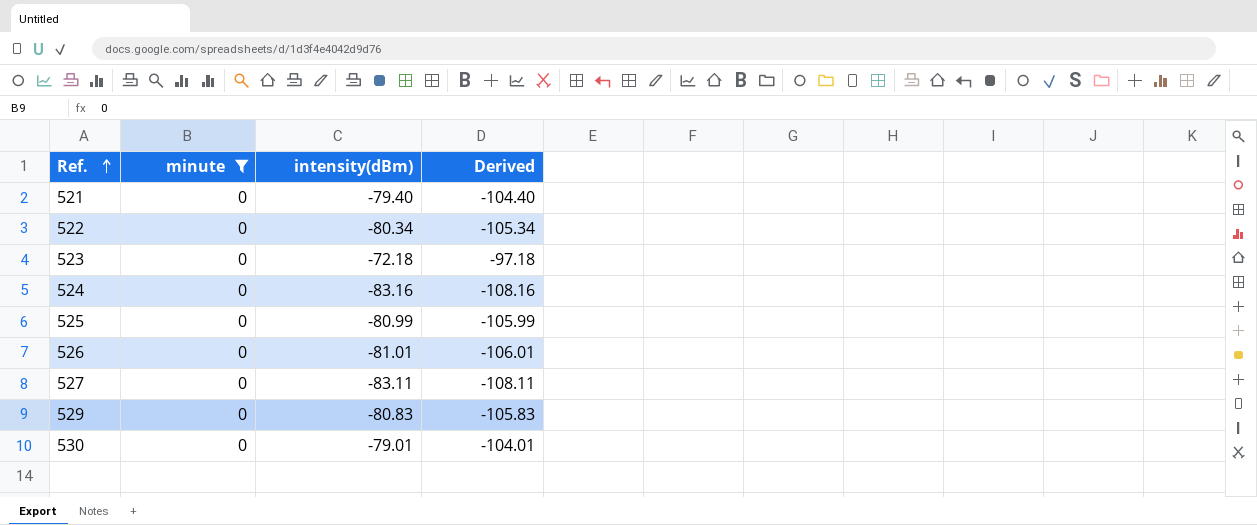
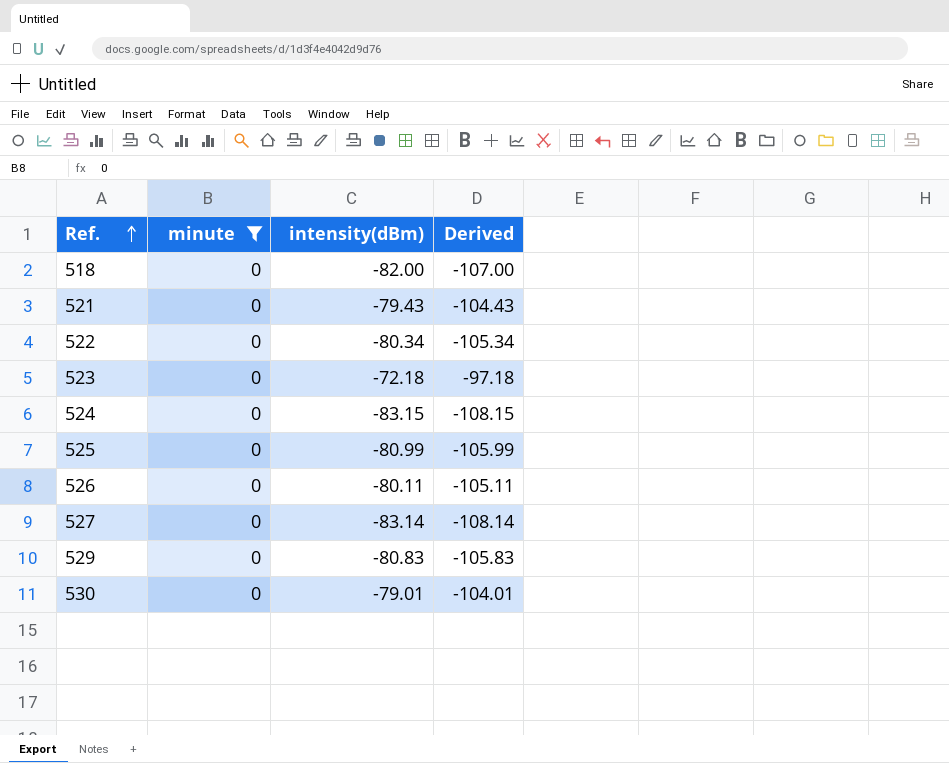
row 518: none -> 0 | -82.00 | -107.00
521 | intensity(dBm): -79.40 -> -79.43
521 | Derived: -104.40 -> -104.43
524 | intensity(dBm): -83.16 -> -83.15
524 | Derived: -108.16 -> -108.15
526 | intensity(dBm): -81.01 -> -80.11
526 | Derived: -106.01 -> -105.11
527 | intensity(dBm): -83.11 -> -83.14
527 | Derived: -108.11 -> -108.14

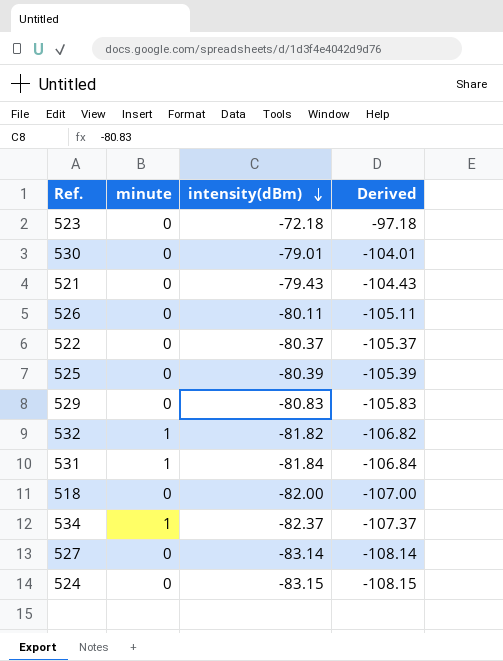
filter: minute = 0 -> none
row order: Ref. ascending -> intensity(dBm) descending
522 | intensity(dBm): -80.34 -> -80.37
522 | Derived: -105.34 -> -105.37
525 | intensity(dBm): -80.99 -> -80.39
525 | Derived: -105.99 -> -105.39

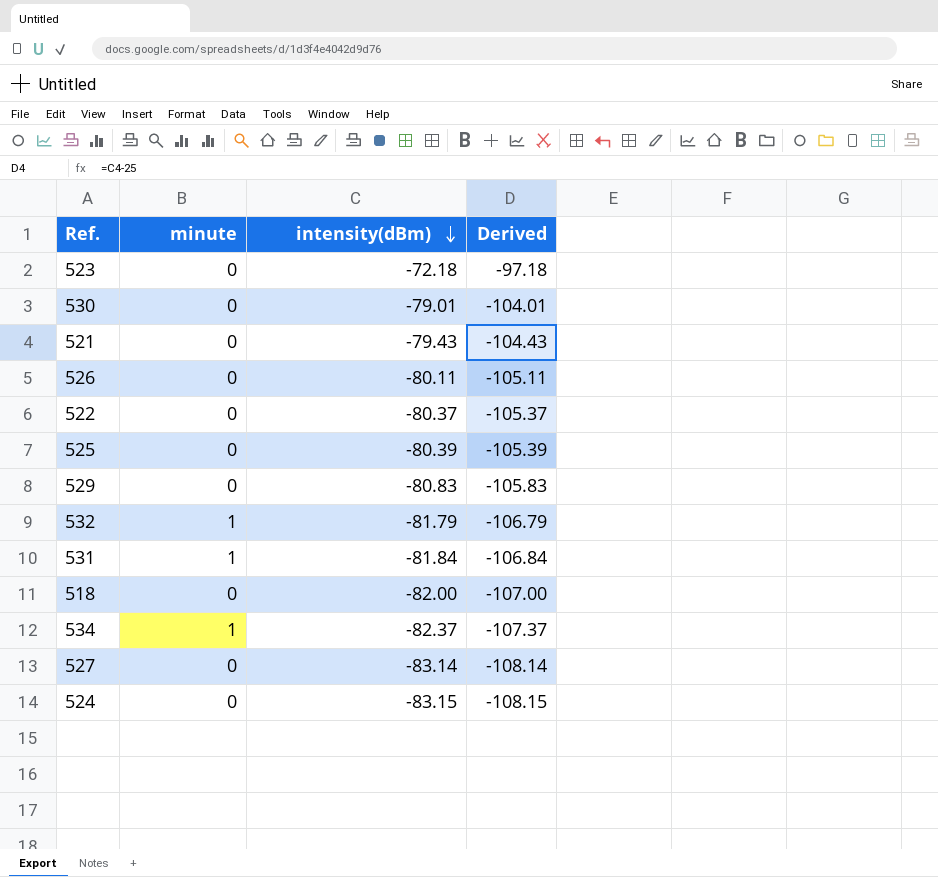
532 | intensity(dBm): -81.82 -> -81.79
532 | Derived: -106.82 -> -106.79

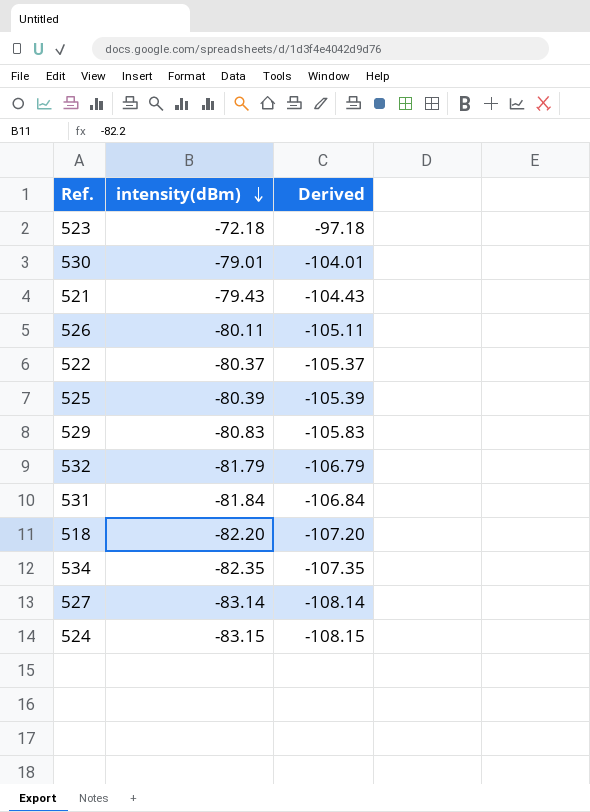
column minute | position: 2 -> none
518 | intensity(dBm): -82.00 -> -82.20
518 | Derived: -107.00 -> -107.20
534 | intensity(dBm): -82.37 -> -82.35
534 | Derived: -107.37 -> -107.35

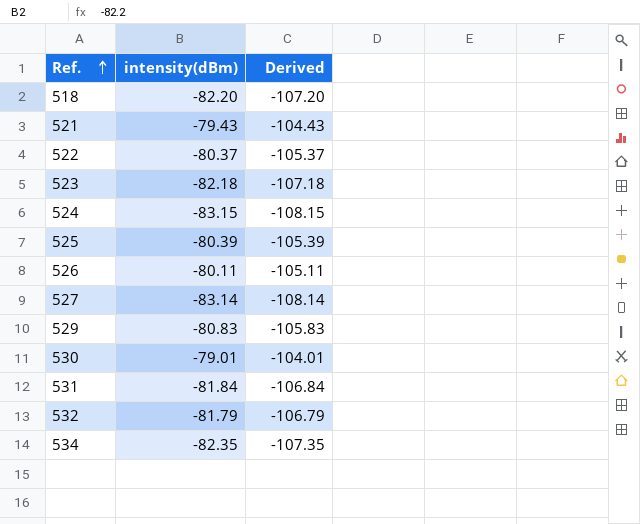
row order: intensity(dBm) descending -> Ref. ascending
523 | intensity(dBm): -72.18 -> -82.18
523 | Derived: -97.18 -> -107.18

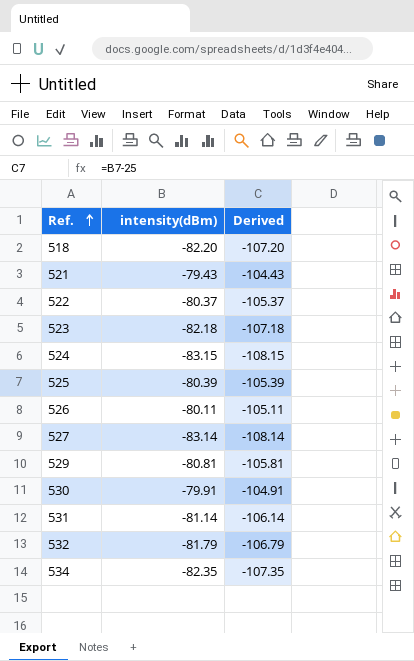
529 | intensity(dBm): -80.83 -> -80.81
529 | Derived: -105.83 -> -105.81
530 | intensity(dBm): -79.01 -> -79.91
530 | Derived: -104.01 -> -104.91
531 | intensity(dBm): -81.84 -> -81.14
531 | Derived: -106.84 -> -106.14

